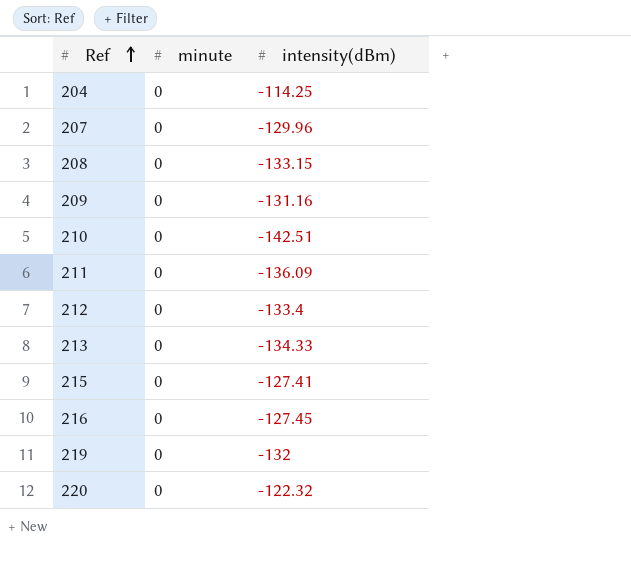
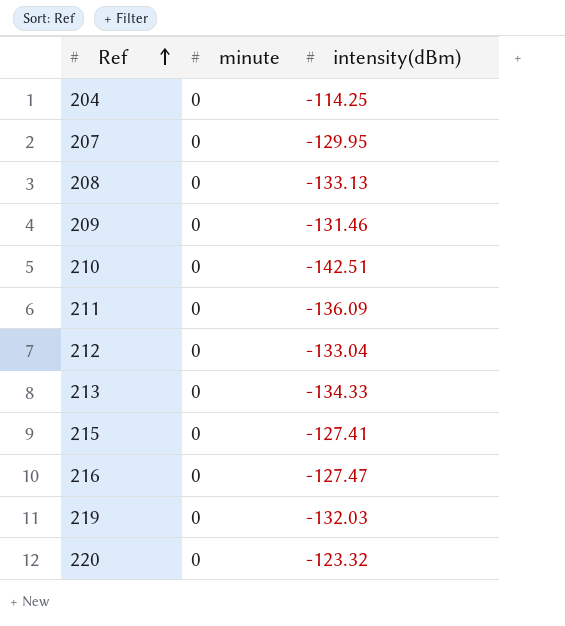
207 | intensity(dBm): -129.96 -> -129.95
208 | intensity(dBm): -133.15 -> -133.13
209 | intensity(dBm): -131.16 -> -131.46
212 | intensity(dBm): -133.4 -> -133.04
216 | intensity(dBm): -127.45 -> -127.47
219 | intensity(dBm): -132 -> -132.03
220 | intensity(dBm): -122.32 -> -123.32

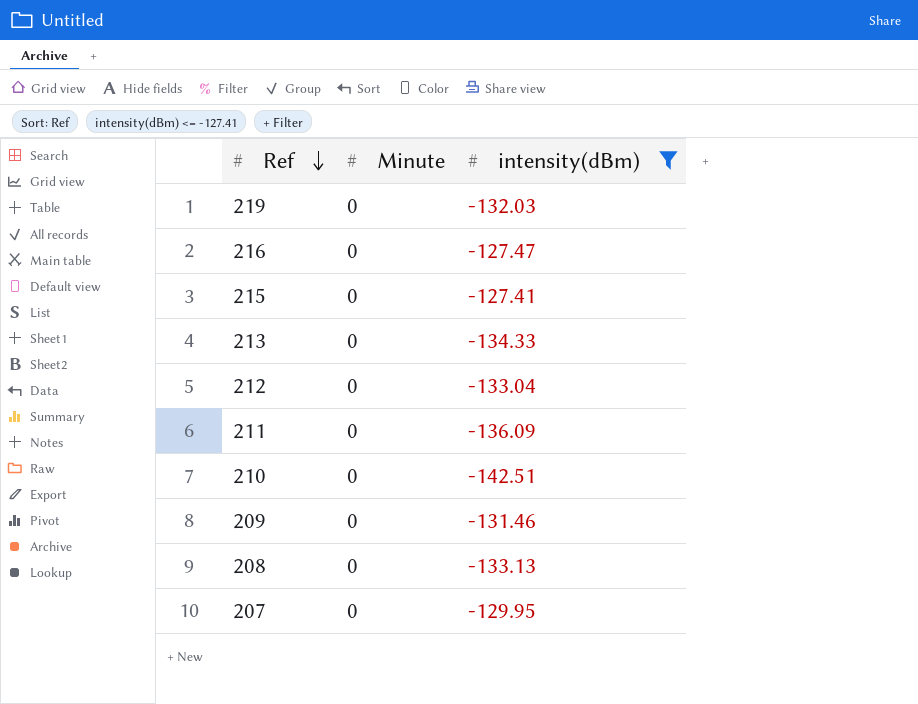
filter: none -> intensity(dBm) <= -127.41
row order: Ref ascending -> Ref descending
column name: minute -> Minute

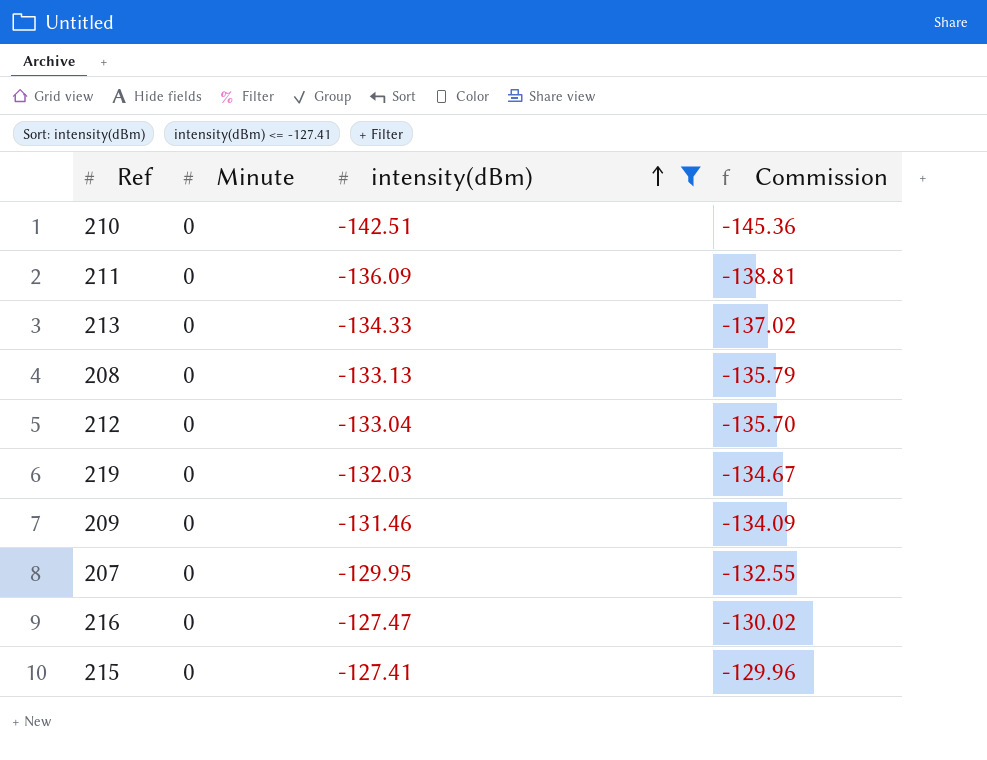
row order: Ref descending -> intensity(dBm) ascending
column Commission | formula: none -> [intensity(dBm)] * 1.02

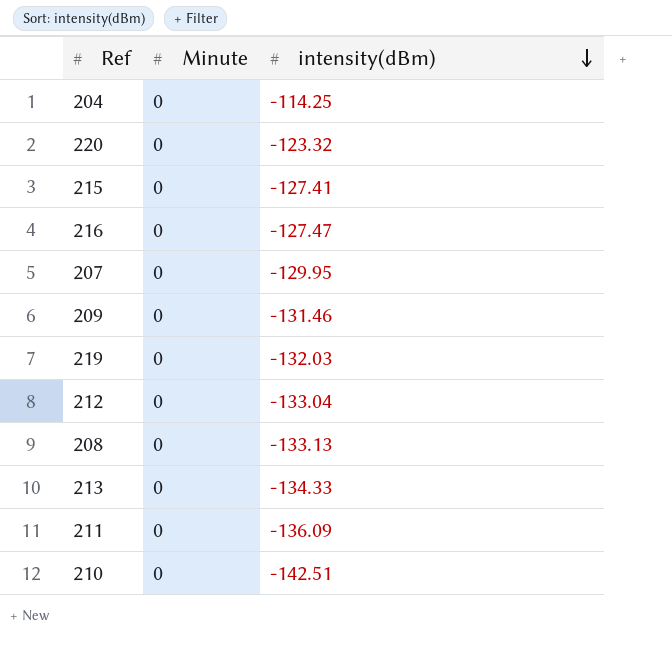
filter: intensity(dBm) <= -127.41 -> none
row order: intensity(dBm) ascending -> intensity(dBm) descending
column Commission | formula: [intensity(dBm)] * 1.02 -> none

